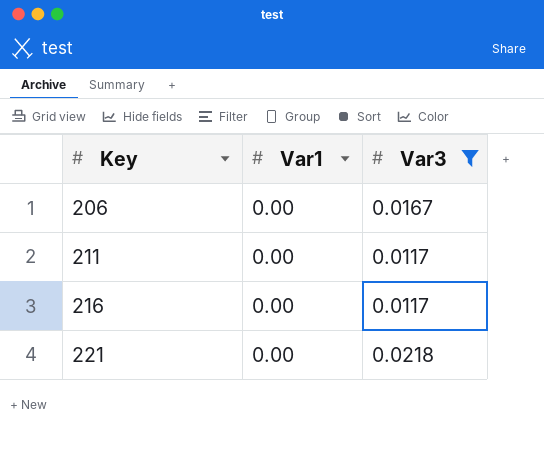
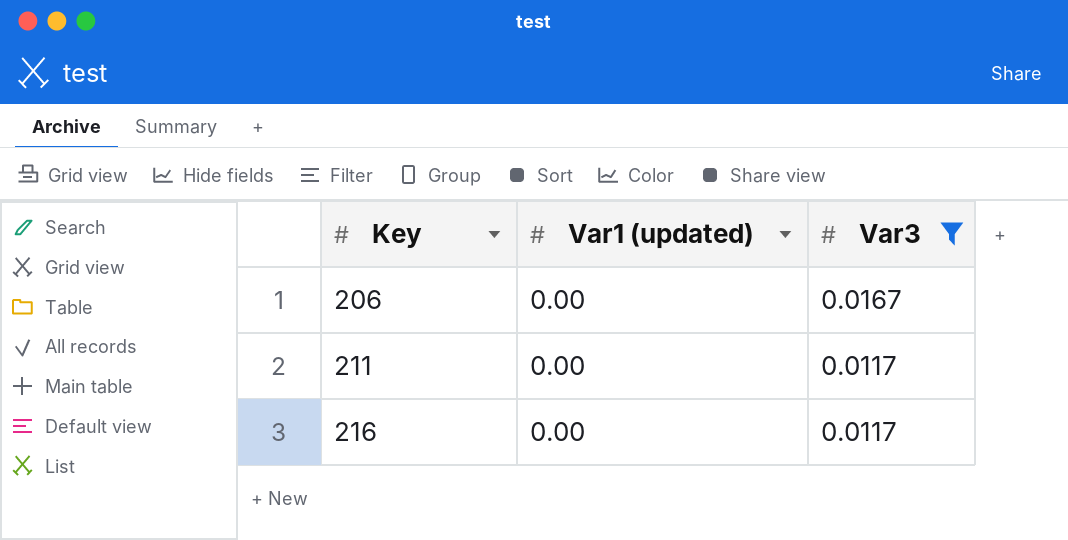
column name: Var1 -> Var1 (updated)
row 221: 0.00 | 0.0218 -> none

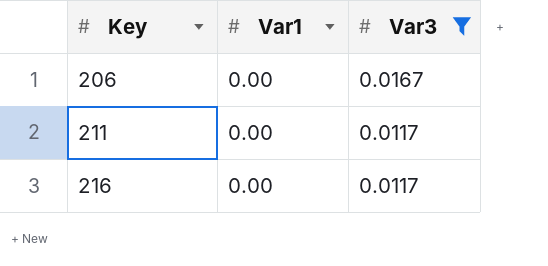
column name: Var1 (updated) -> Var1

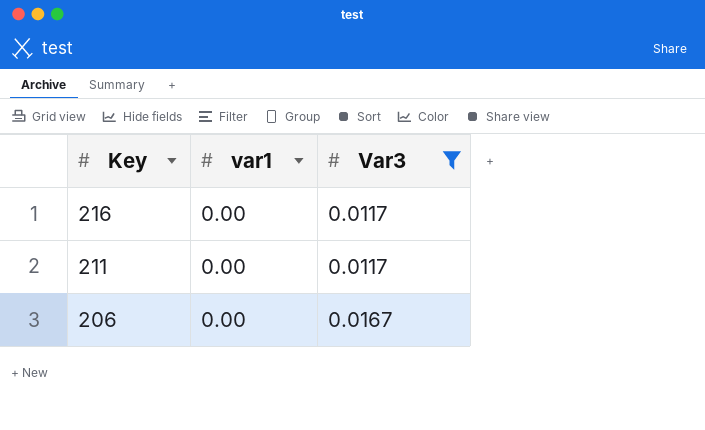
row order: Key ascending -> Key descending
column name: Var1 -> var1

